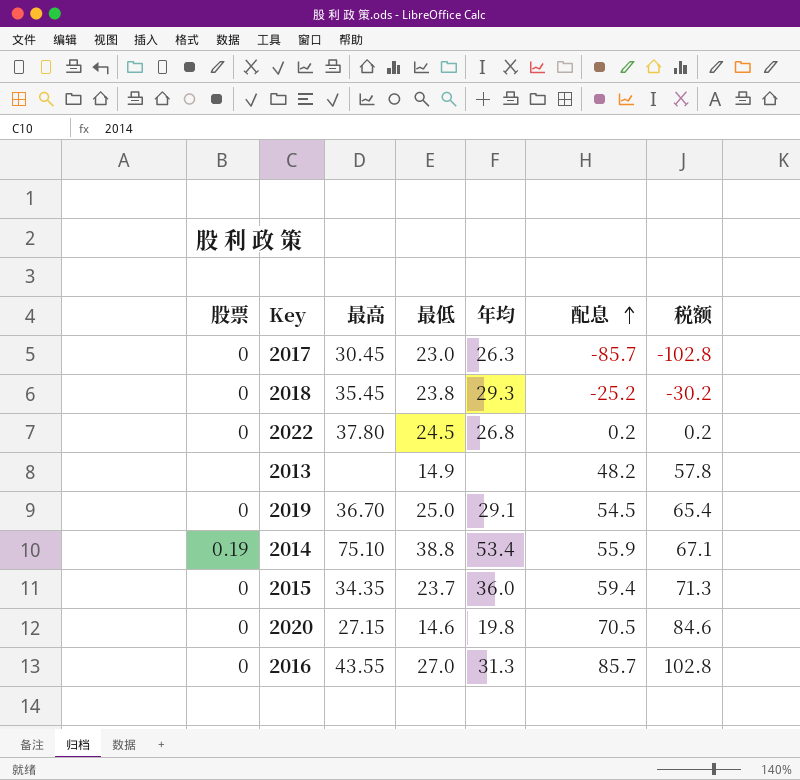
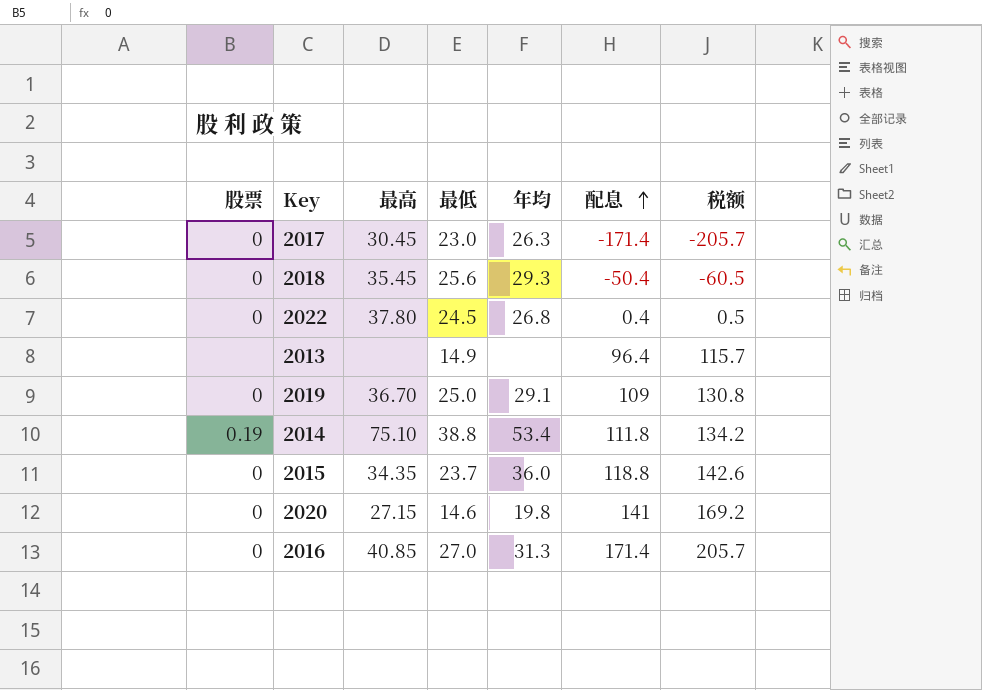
2017 | 配息: -85.7 -> -171.4
2017 | 税额: -102.8 -> -205.7
2018 | 最低: 23.8 -> 25.6
2018 | 配息: -25.2 -> -50.4
2018 | 税额: -30.2 -> -60.5
2022 | 配息: 0.2 -> 0.4
2022 | 税额: 0.2 -> 0.5
2013 | 配息: 48.2 -> 96.4
2013 | 税额: 57.8 -> 115.7
2019 | 配息: 54.5 -> 109
2019 | 税额: 65.4 -> 130.8
2014 | 配息: 55.9 -> 111.8
2014 | 税额: 67.1 -> 134.2
2015 | 配息: 59.4 -> 118.8
2015 | 税额: 71.3 -> 142.6
2020 | 配息: 70.5 -> 141
2020 | 税额: 84.6 -> 169.2
2016 | 最高: 43.55 -> 40.85
2016 | 配息: 85.7 -> 171.4
2016 | 税额: 102.8 -> 205.7

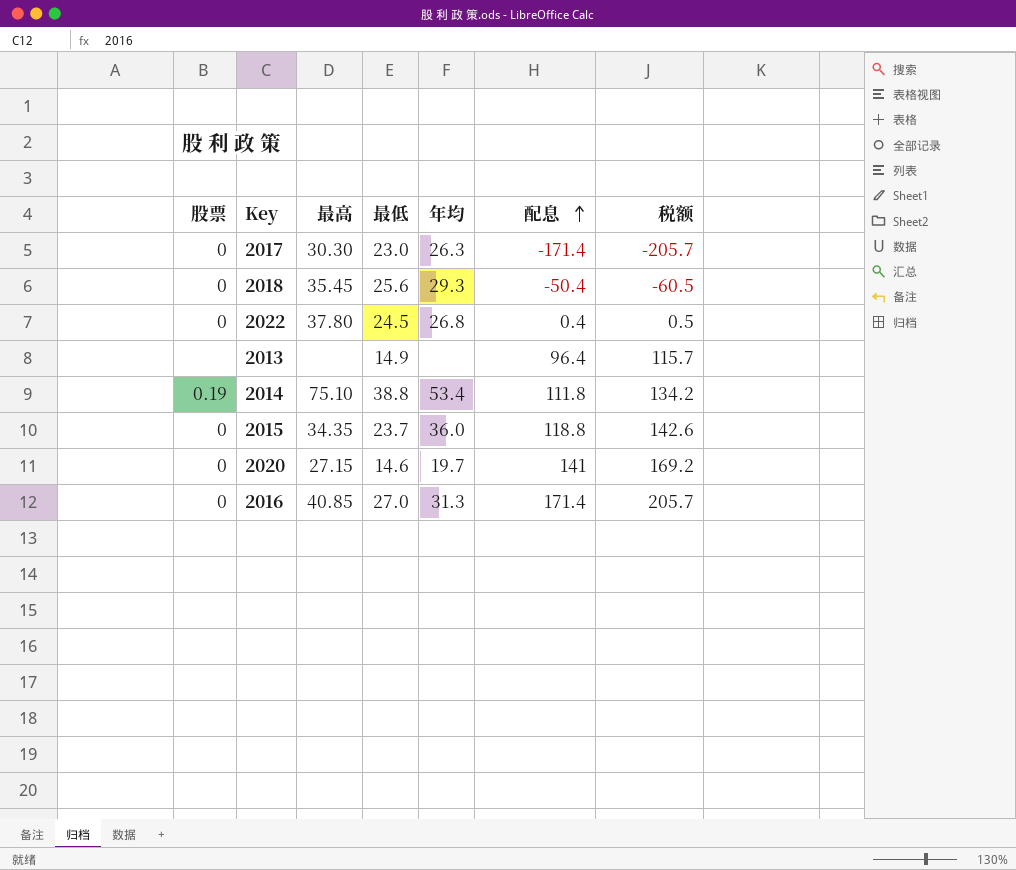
row 2019: 0 | 36.70 | 25.0 | 29.1 | 109 | 130.8 -> none
2017 | 最高: 30.45 -> 30.30
2020 | 年均: 19.8 -> 19.7

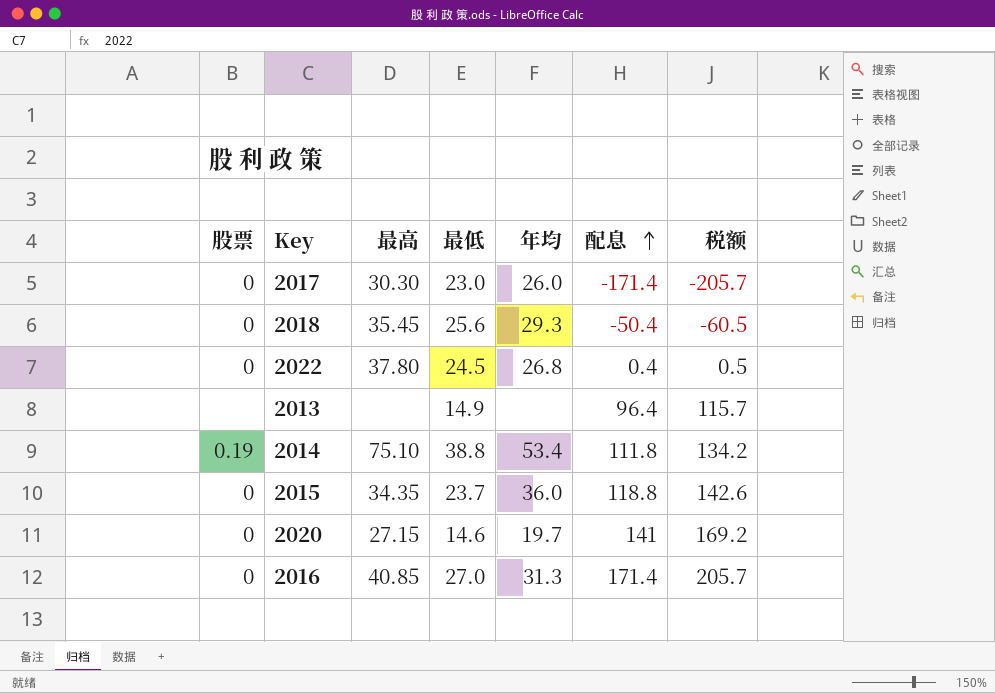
2017 | 年均: 26.3 -> 26.0

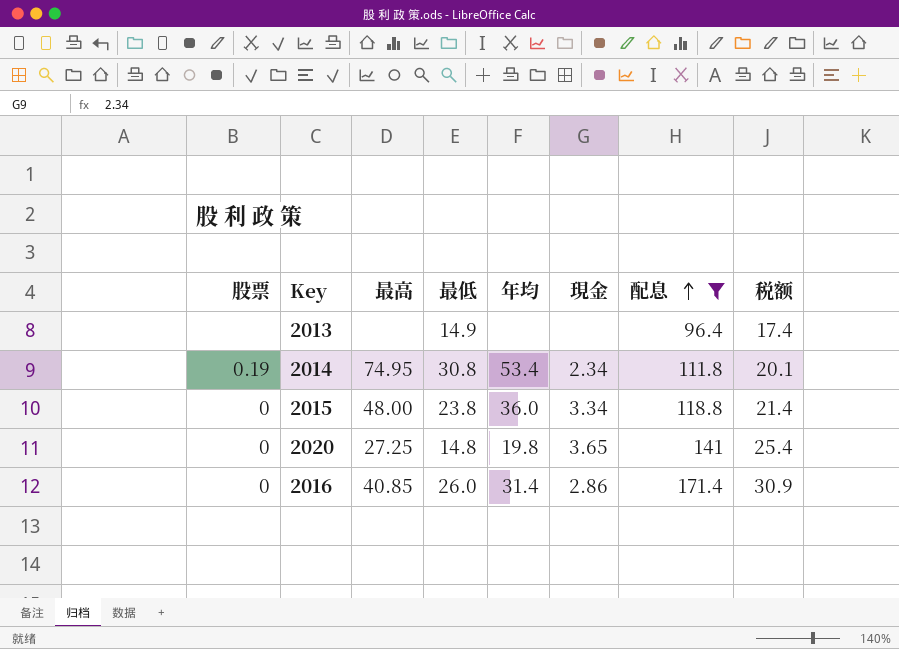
filter: none -> 配息 >= 96.4
column 現金 | position: none -> 6
column 税额 | formula: [配息] * 1.2 -> [配息] * 0.18
2014 | 最高: 75.10 -> 74.95
2014 | 最低: 38.8 -> 30.8
2015 | 最高: 34.35 -> 48.00
2015 | 最低: 23.7 -> 23.8
2020 | 最高: 27.15 -> 27.25
2020 | 最低: 14.6 -> 14.8
2020 | 年均: 19.7 -> 19.8
2016 | 最低: 27.0 -> 26.0
2016 | 年均: 31.3 -> 31.4

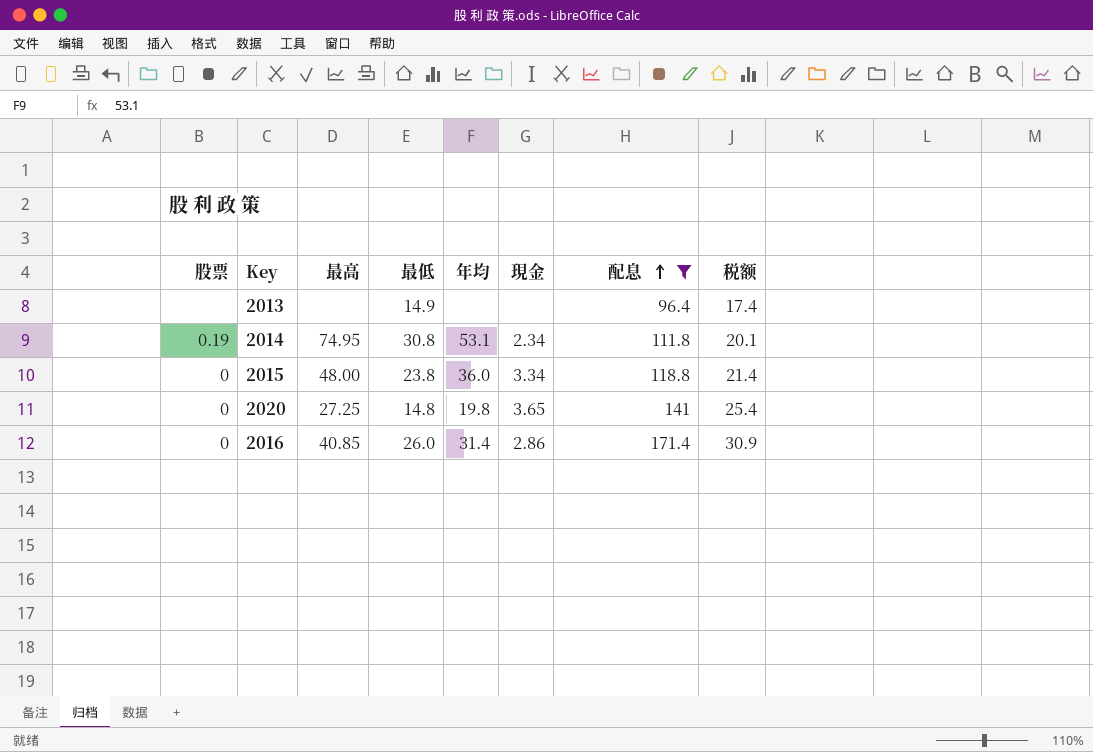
2014 | 年均: 53.4 -> 53.1

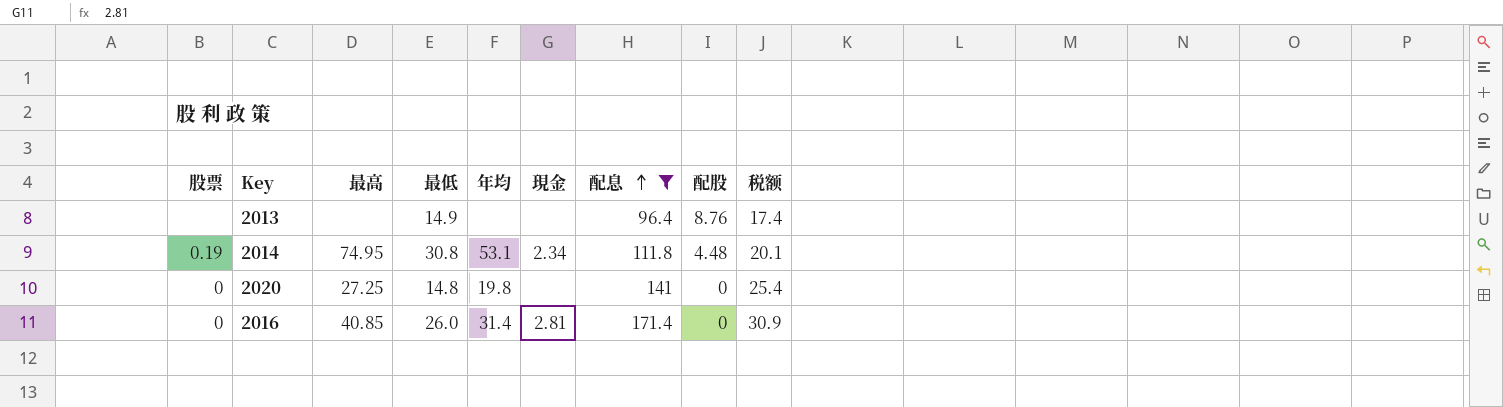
column 配股 | position: none -> 8
row 2015: 0 | 48.00 | 23.8 | 36.0 | 3.34 | 118.8 | 21.4 -> none
2020 | 現金: 3.65 -> none
2016 | 現金: 2.86 -> 2.81

